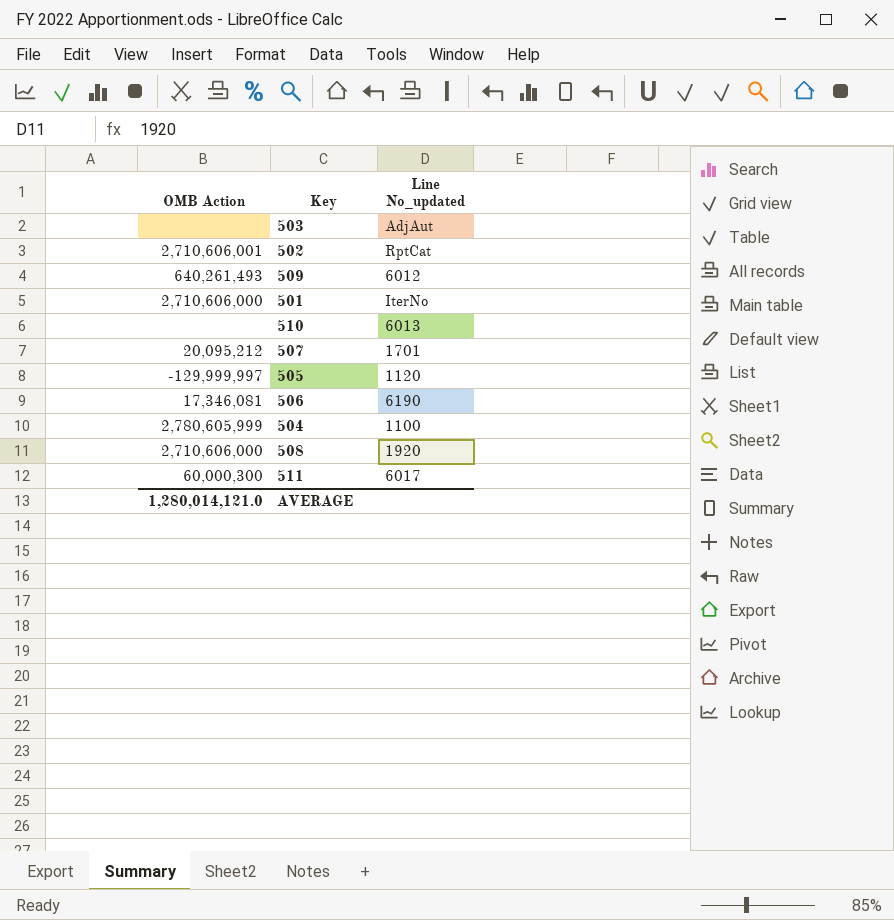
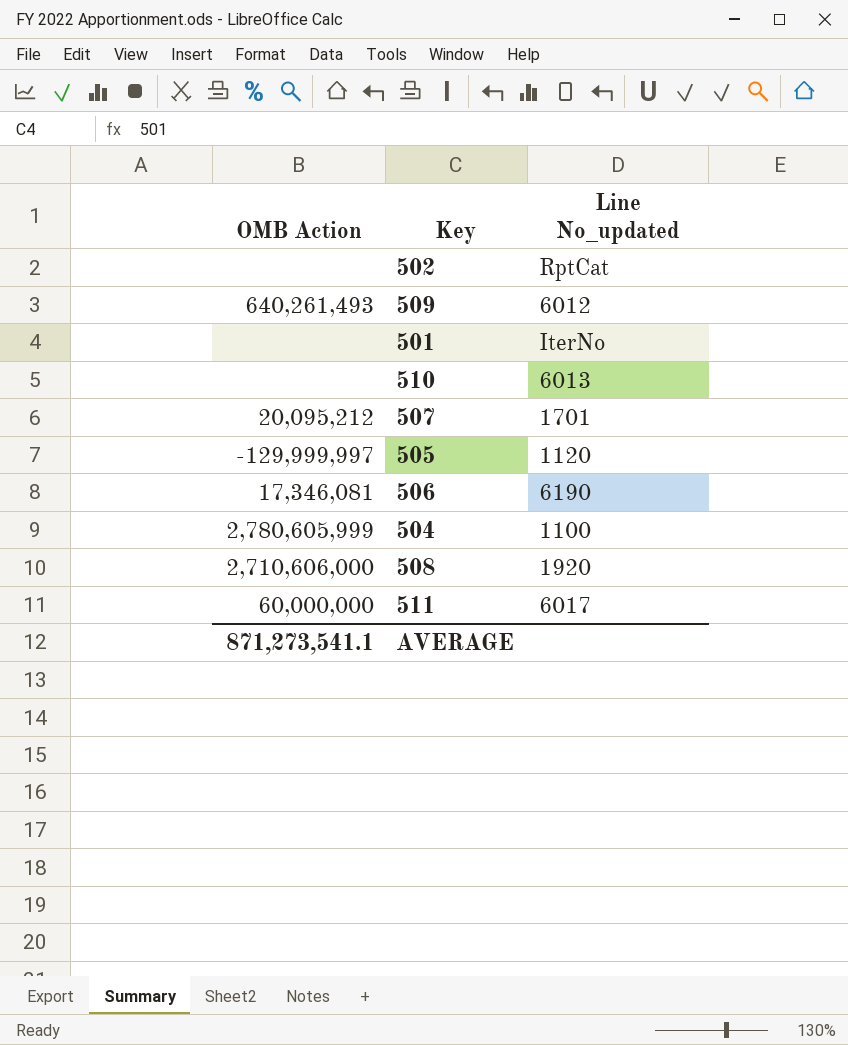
row 503: none | AdjAut -> none
502 | OMB Action: 2,710,606,001 -> none
501 | OMB Action: 2,710,606,000 -> none
511 | OMB Action: 60,000,300 -> 60,000,000
AVERAGE | OMB Action: 1,280,014,121.0 -> 871,273,541.1

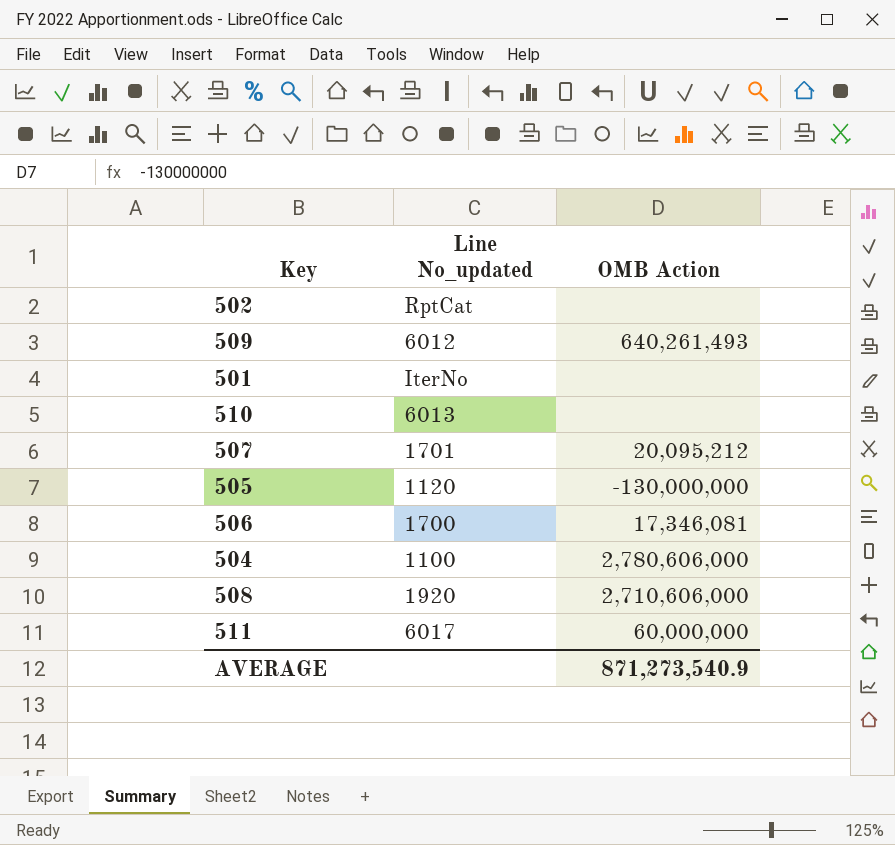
column OMB Action | position: 1 -> 3
505 | OMB Action: -129,999,997 -> -130,000,000
506 | Line No_updated: 6190 -> 1700
504 | OMB Action: 2,780,605,999 -> 2,780,606,000
AVERAGE | OMB Action: 871,273,541.1 -> 871,273,540.9

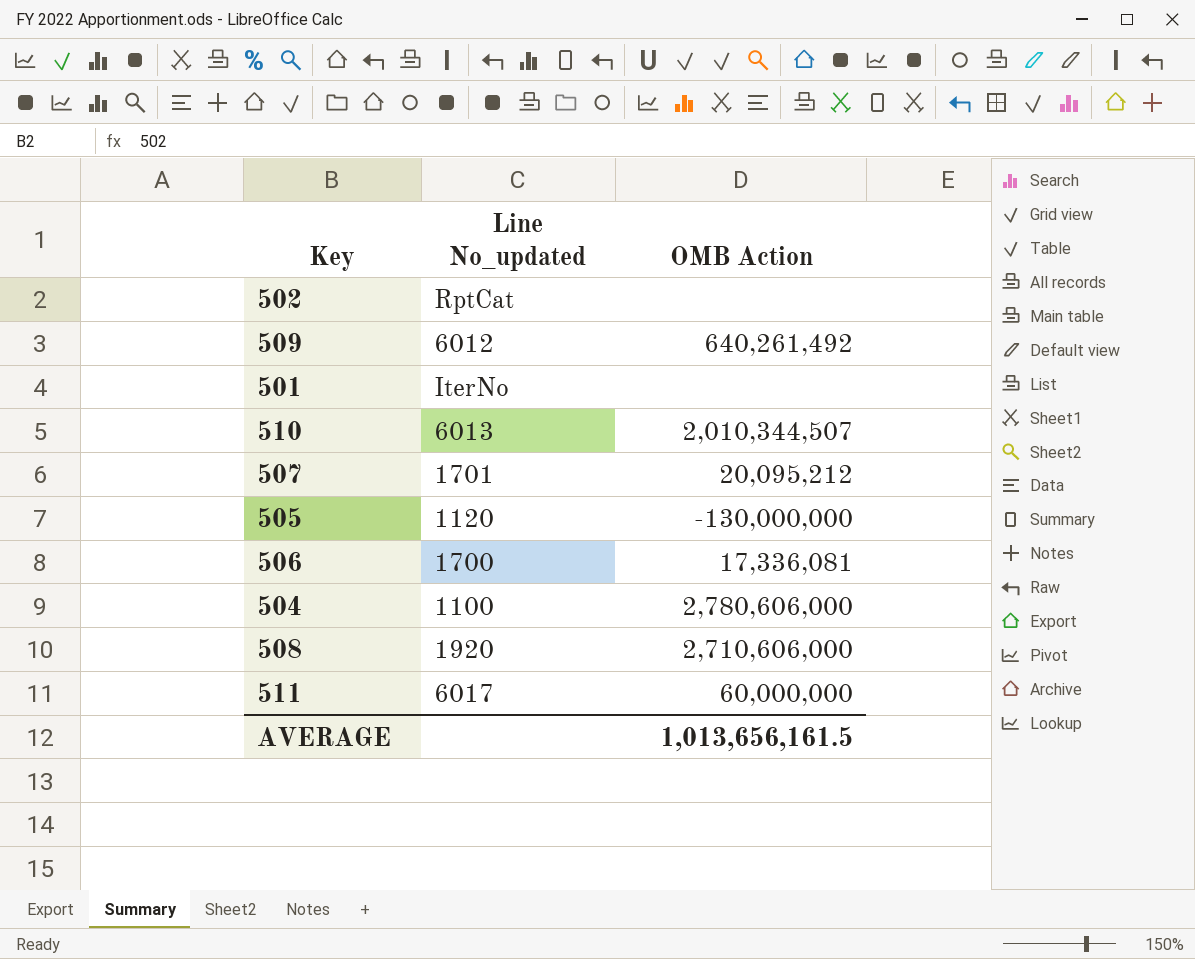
509 | OMB Action: 640,261,493 -> 640,261,492
510 | OMB Action: none -> 2,010,344,507
506 | OMB Action: 17,346,081 -> 17,336,081
AVERAGE | OMB Action: 871,273,540.9 -> 1,013,656,161.5

